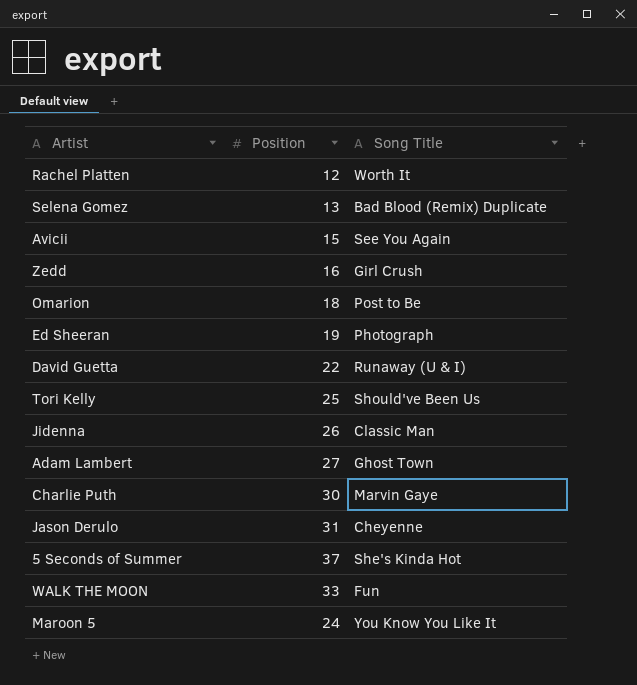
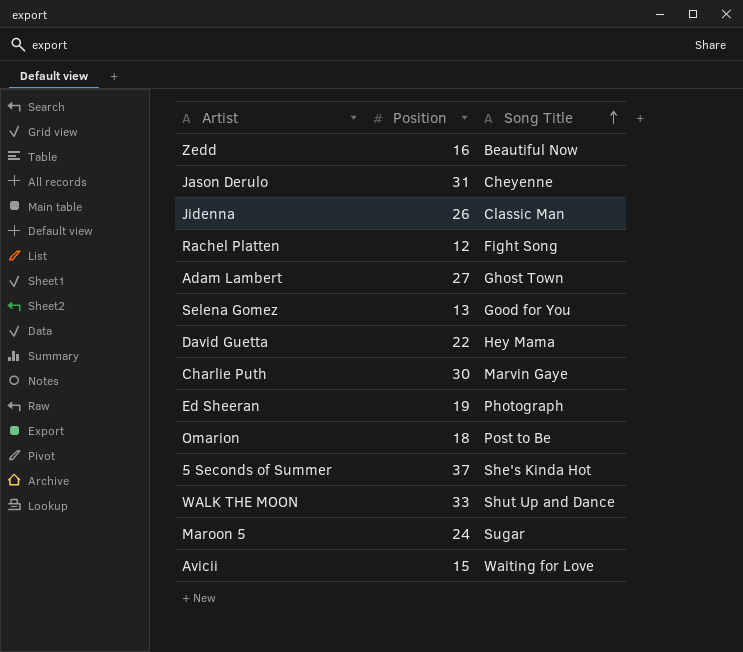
row order: none -> Song Title ascending
row Tori Kelly: 25 | Should've Been Us -> none
Zedd | Song Title: Girl Crush -> Beautiful Now
Rachel Platten | Song Title: Worth It -> Fight Song
Selena Gomez | Song Title: Bad Blood (Remix) Duplicate -> Good for You
David Guetta | Song Title: Runaway (U & I) -> Hey Mama
WALK THE MOON | Song Title: Fun -> Shut Up and Dance
Maroon 5 | Song Title: You Know You Like It -> Sugar
Avicii | Song Title: See You Again -> Waiting for Love

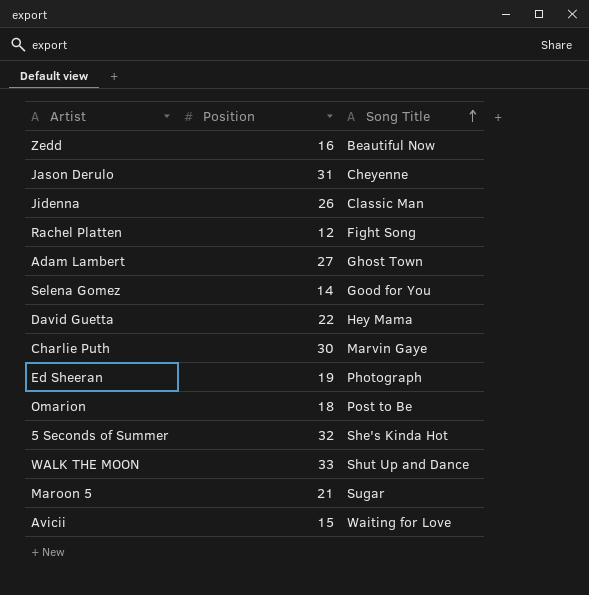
Selena Gomez | Position: 13 -> 14
5 Seconds of Summer | Position: 37 -> 32
Maroon 5 | Position: 24 -> 21

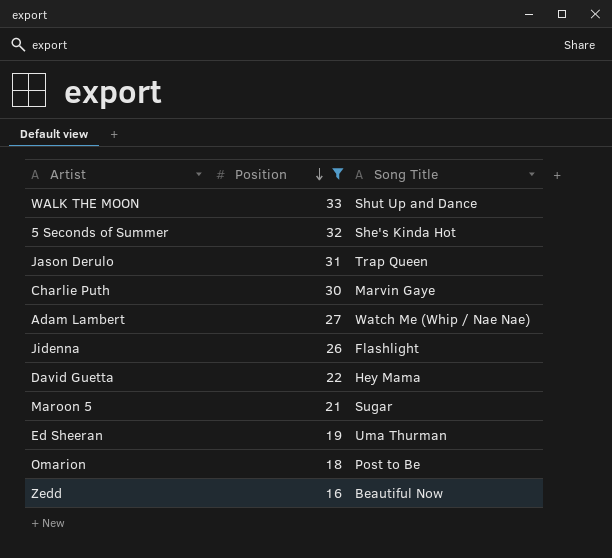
filter: none -> Position >= 16
row order: Song Title ascending -> Position descending
Jason Derulo | Song Title: Cheyenne -> Trap Queen
Adam Lambert | Song Title: Ghost Town -> Watch Me (Whip / Nae Nae)
Jidenna | Song Title: Classic Man -> Flashlight
Ed Sheeran | Song Title: Photograph -> Uma Thurman

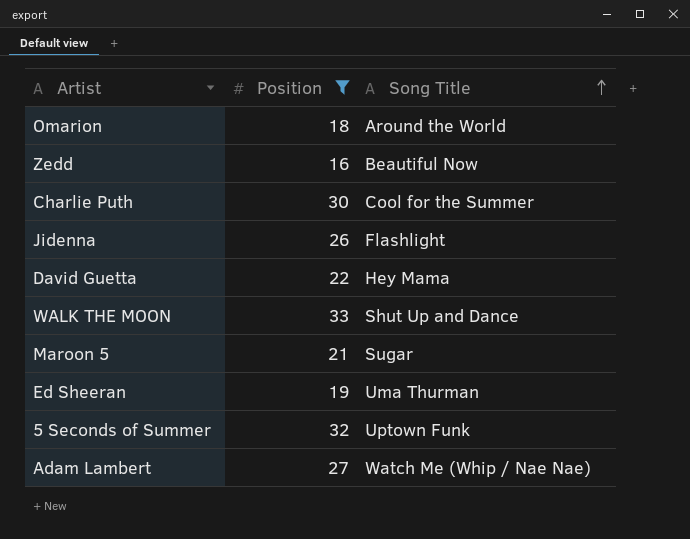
row order: Position descending -> Song Title ascending
row Jason Derulo: 31 | Trap Queen -> none
Omarion | Song Title: Post to Be -> Around the World
Charlie Puth | Song Title: Marvin Gaye -> Cool for the Summer
5 Seconds of Summer | Song Title: She's Kinda Hot -> Uptown Funk

